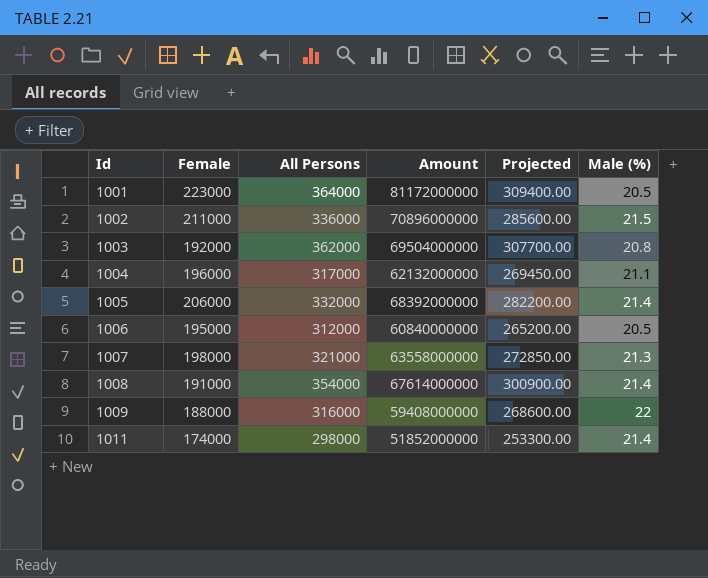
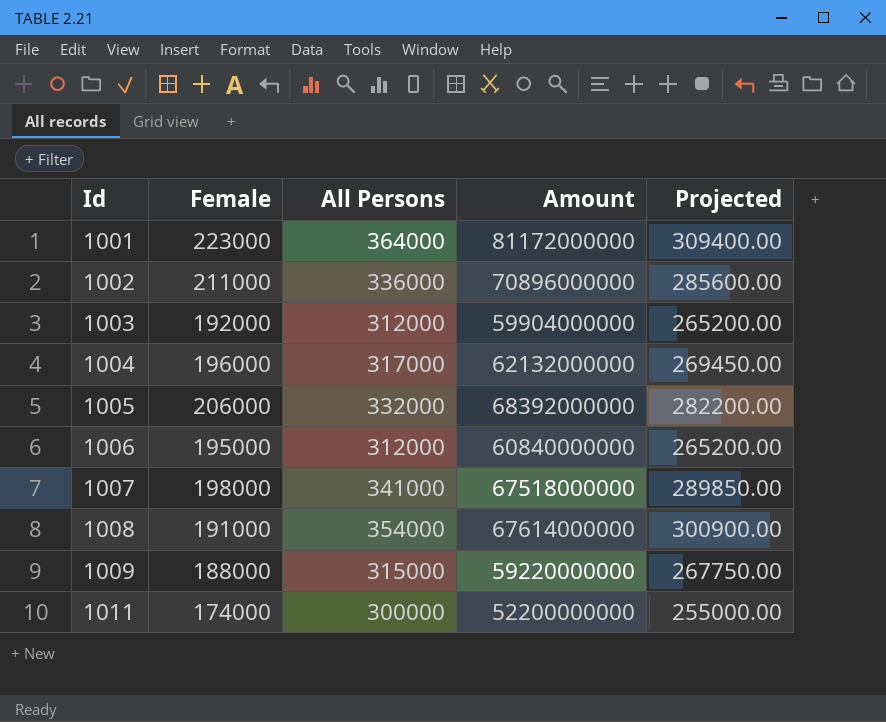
column Male (%) | position: 6 -> none
1003 | All Persons: 362000 -> 312000
1003 | Amount: 69504000000 -> 59904000000
1003 | Projected: 307700.00 -> 265200.00
1007 | All Persons: 321000 -> 341000
1007 | Amount: 63558000000 -> 67518000000
1007 | Projected: 272850.00 -> 289850.00
1009 | All Persons: 316000 -> 315000
1009 | Amount: 59408000000 -> 59220000000
1009 | Projected: 268600.00 -> 267750.00
1011 | All Persons: 298000 -> 300000
1011 | Amount: 51852000000 -> 52200000000
1011 | Projected: 253300.00 -> 255000.00

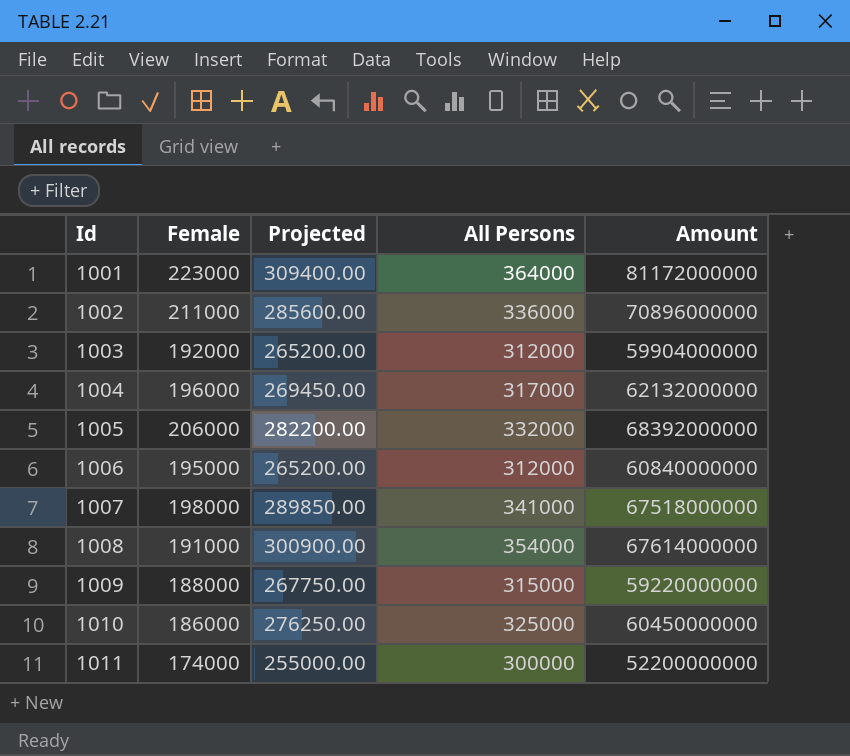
column Projected | position: 5 -> 3
row 1010: none -> 186000 | 276250.00 | 325000 | 60450000000

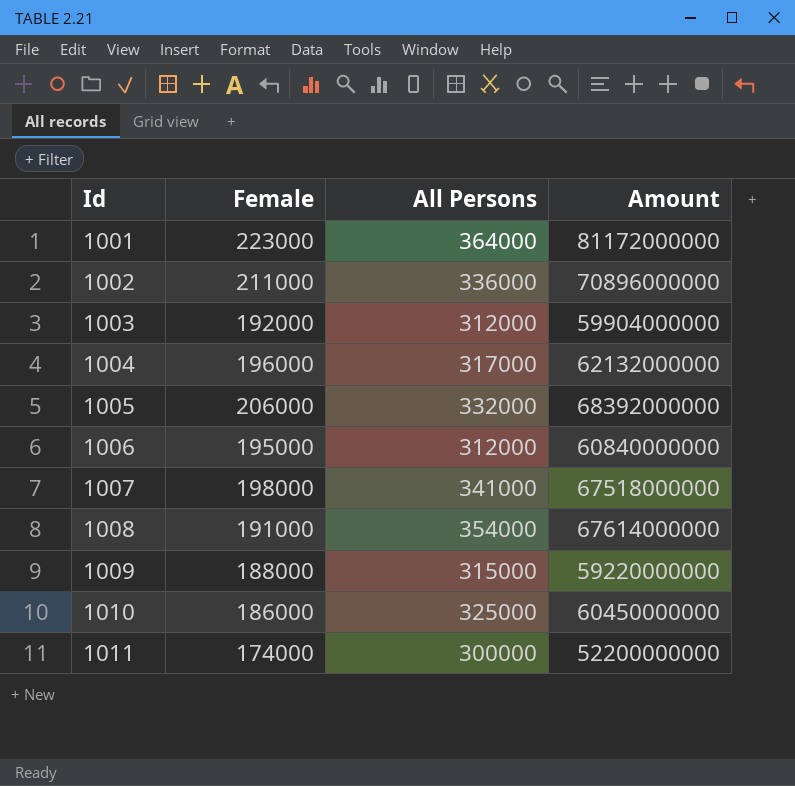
column Projected | formula: [All Persons] * 0.85 -> none

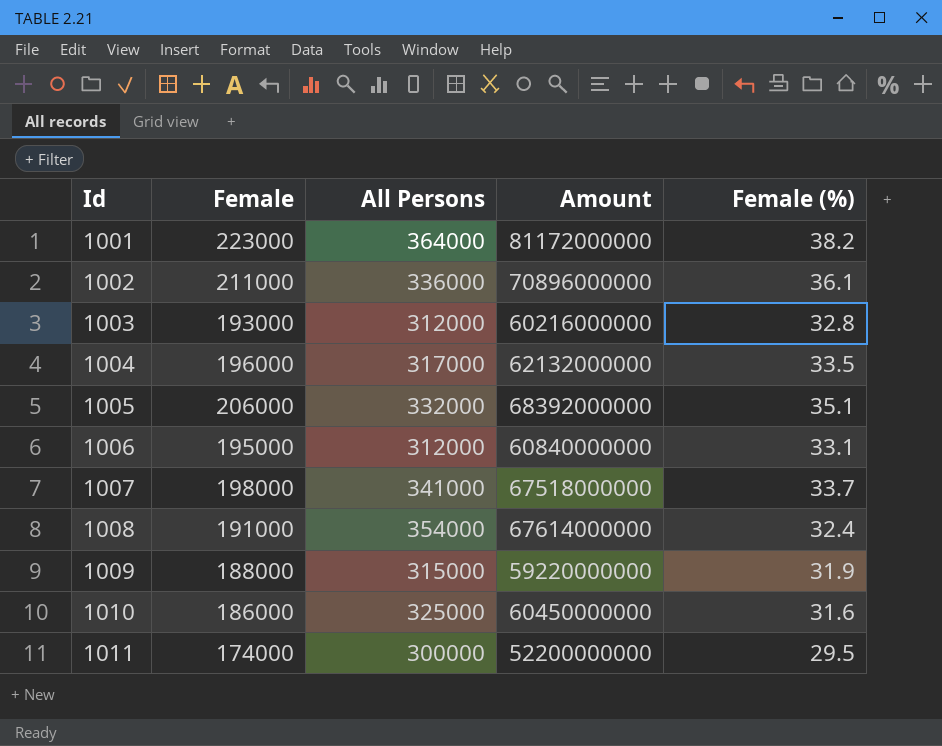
column Female (%) | position: none -> 5
1003 | Female: 192000 -> 193000
1003 | Amount: 59904000000 -> 60216000000

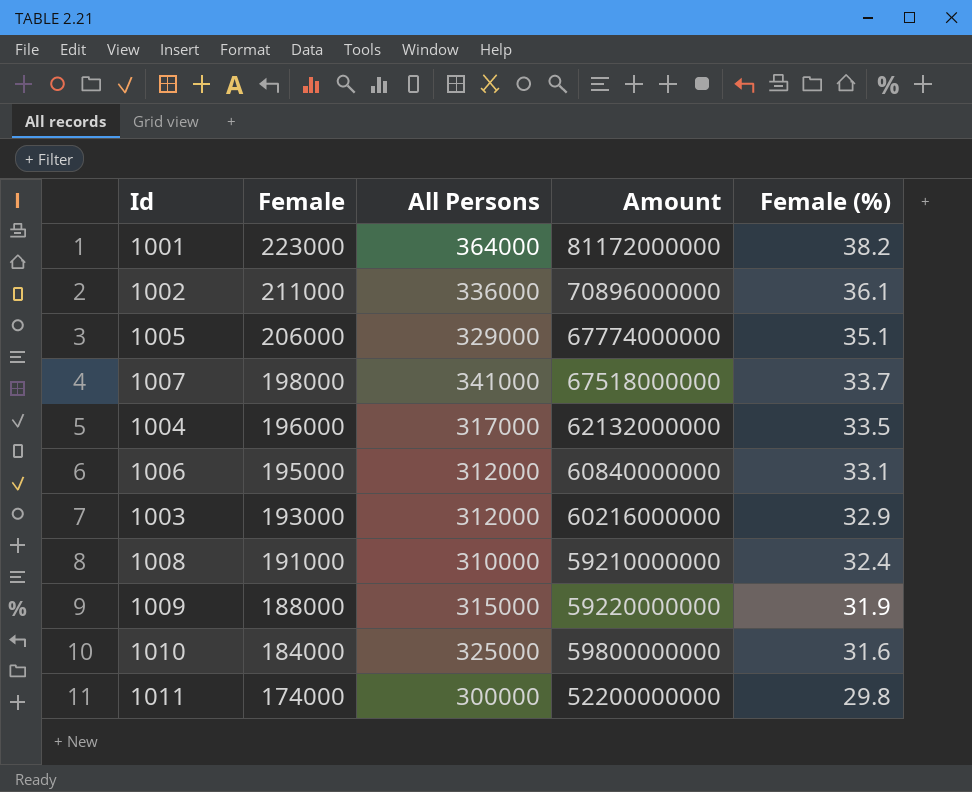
row order: Id ascending -> Female descending
1005 | All Persons: 332000 -> 329000
1005 | Amount: 68392000000 -> 67774000000
1003 | Female (%): 32.8 -> 32.9
1008 | All Persons: 354000 -> 310000
1008 | Amount: 67614000000 -> 59210000000
1010 | Female: 186000 -> 184000
1010 | Amount: 60450000000 -> 59800000000
1011 | Female (%): 29.5 -> 29.8

